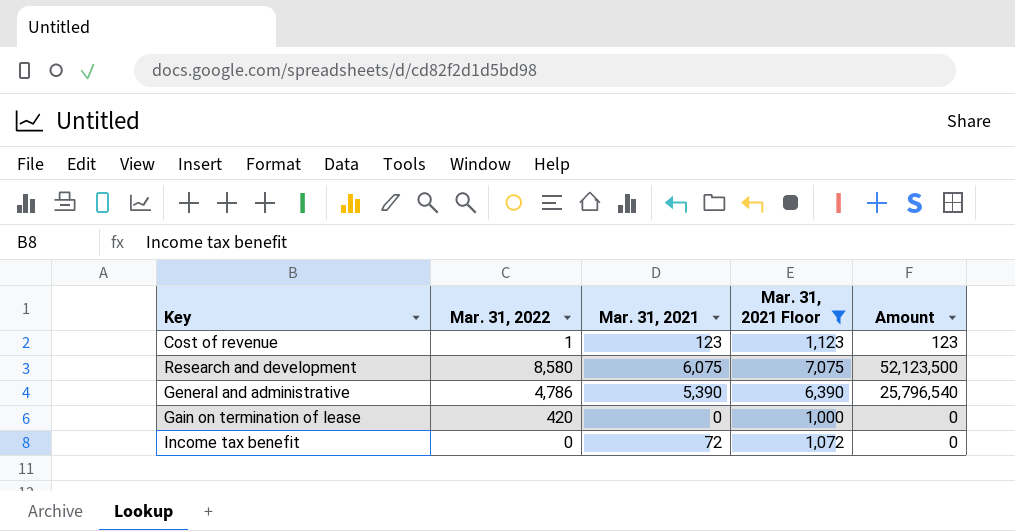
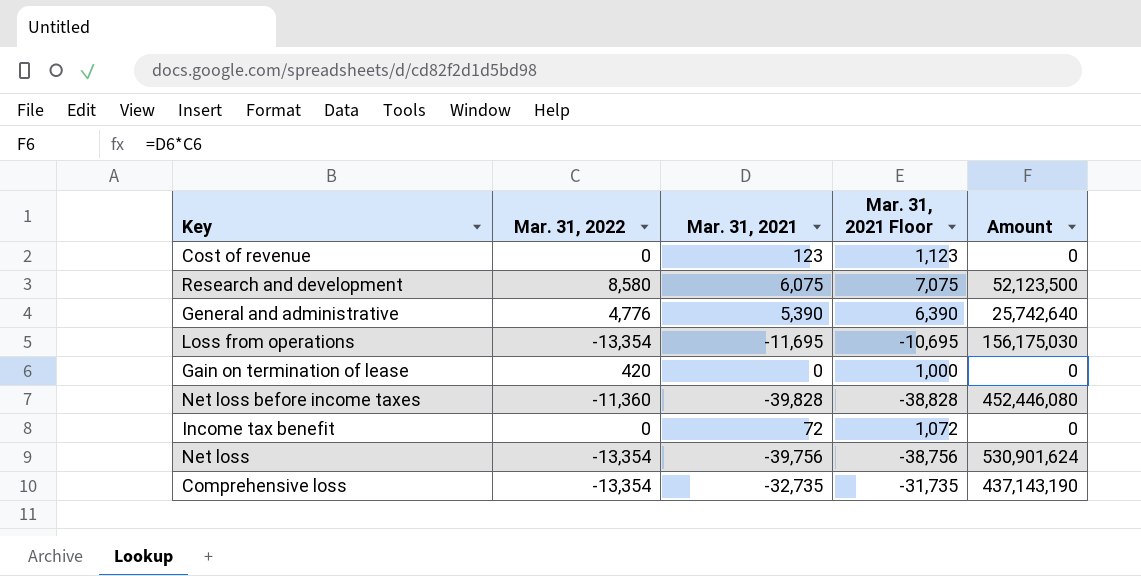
filter: Mar. 31, 2021 Floor >= 1,000 -> none
Cost of revenue | Mar. 31, 2022: 1 -> 0
Cost of revenue | Amount: 123 -> 0
General and administrative | Mar. 31, 2022: 4,786 -> 4,776
General and administrative | Amount: 25,796,540 -> 25,742,640

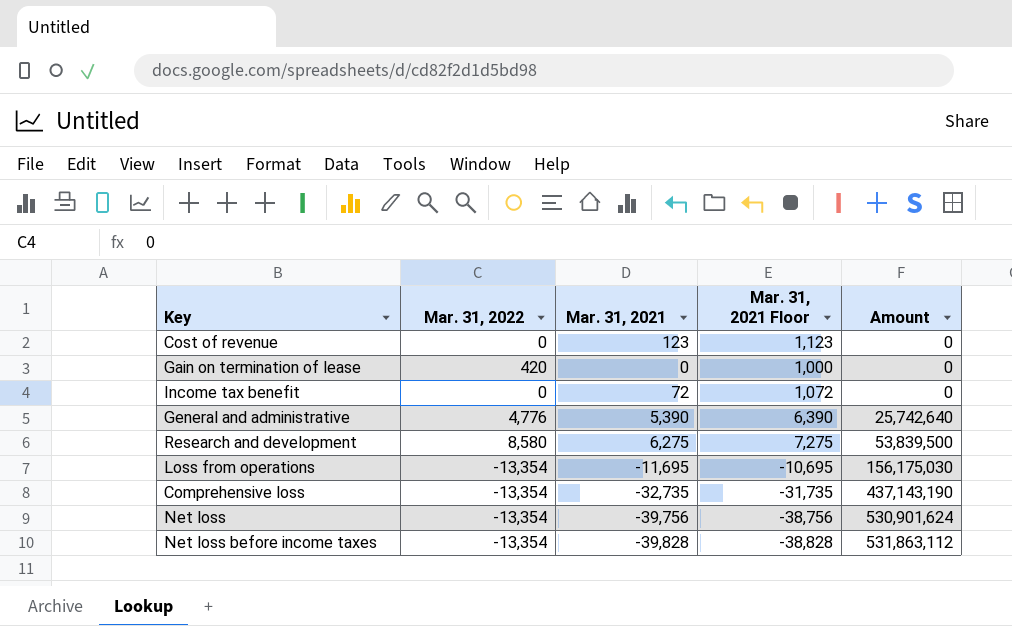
row order: none -> Amount ascending
Research and development | Mar. 31, 2021: 6,075 -> 6,275
Research and development | Mar. 31, 2021 Floor: 7,075 -> 7,275
Research and development | Amount: 52,123,500 -> 53,839,500
Net loss before income taxes | Mar. 31, 2022: -11,360 -> -13,354
Net loss before income taxes | Amount: 452,446,080 -> 531,863,112

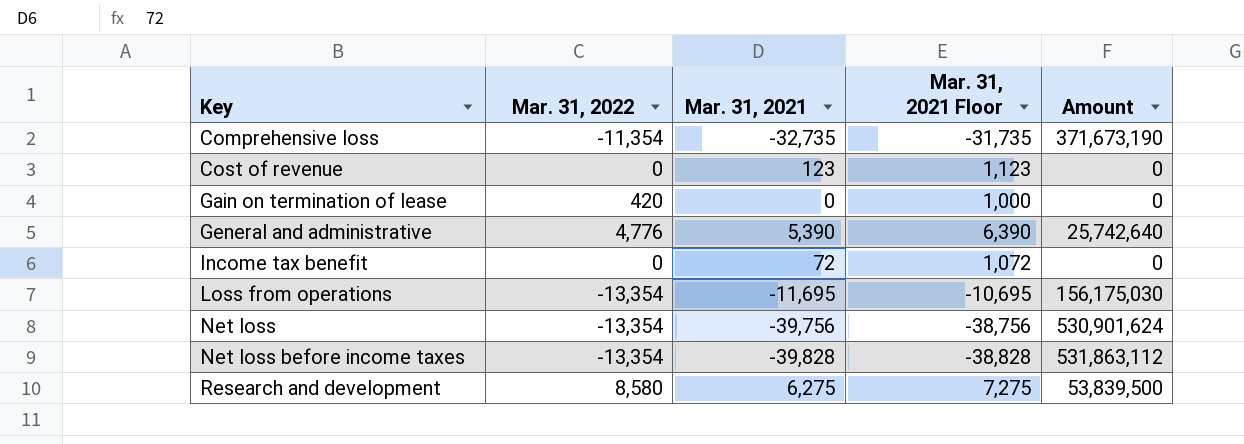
row order: Amount ascending -> Key ascending
Comprehensive loss | Mar. 31, 2022: -13,354 -> -11,354
Comprehensive loss | Amount: 437,143,190 -> 371,673,190

